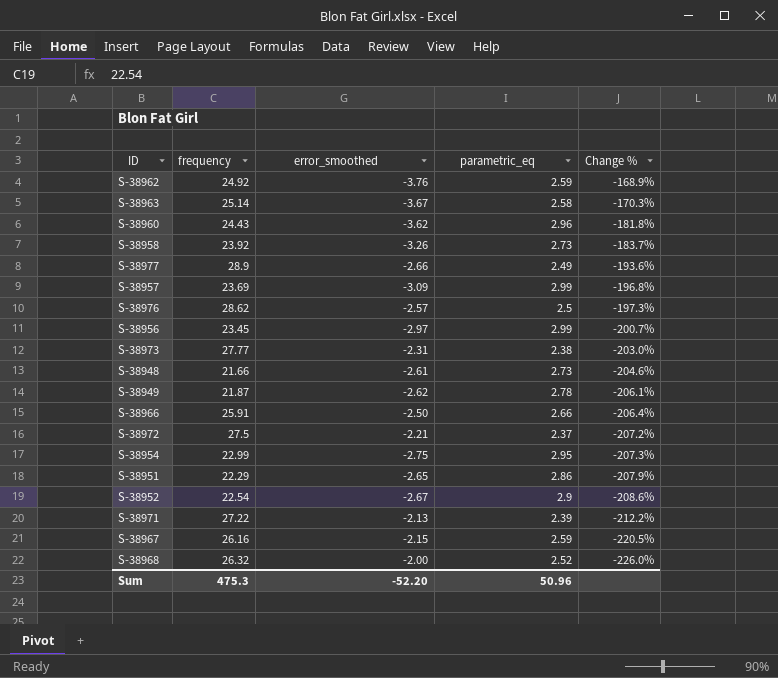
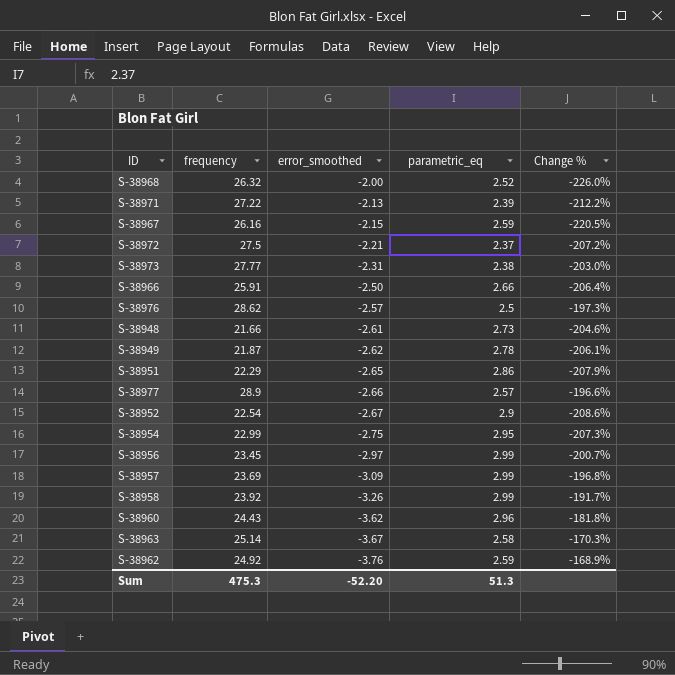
row order: Change % descending -> error_smoothed descending
S-38977 | parametric_eq: 2.49 -> 2.57
S-38977 | Change %: -193.6% -> -196.6%
S-38958 | parametric_eq: 2.73 -> 2.99
S-38958 | Change %: -183.7% -> -191.7%
Sum | parametric_eq: 50.96 -> 51.3

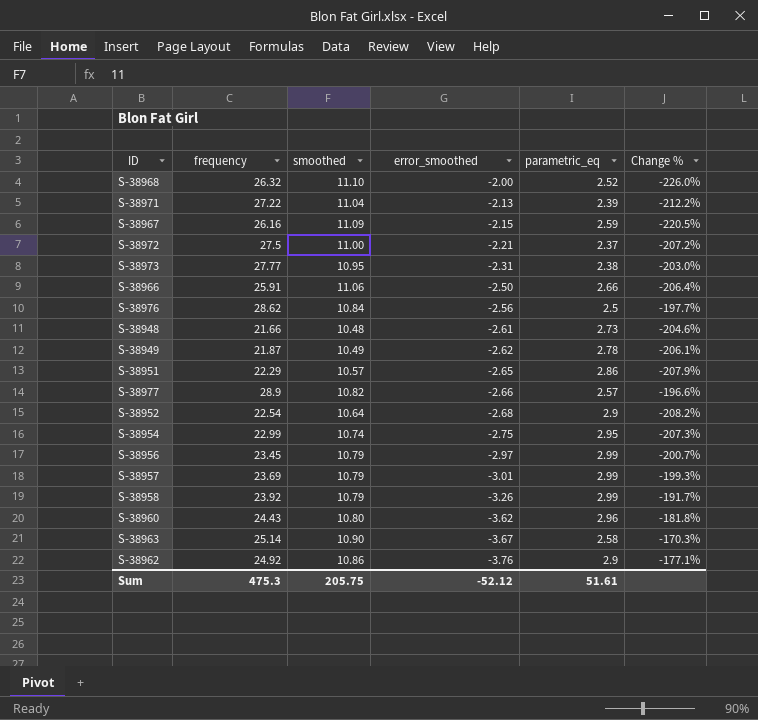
column smoothed | position: none -> 3
S-38976 | error_smoothed: -2.57 -> -2.56
S-38976 | Change %: -197.3% -> -197.7%
S-38952 | error_smoothed: -2.67 -> -2.68
S-38952 | Change %: -208.6% -> -208.2%
S-38957 | error_smoothed: -3.09 -> -3.01
S-38957 | Change %: -196.8% -> -199.3%
S-38962 | parametric_eq: 2.59 -> 2.9
S-38962 | Change %: -168.9% -> -177.1%
Sum | error_smoothed: -52.20 -> -52.12
Sum | parametric_eq: 51.3 -> 51.61

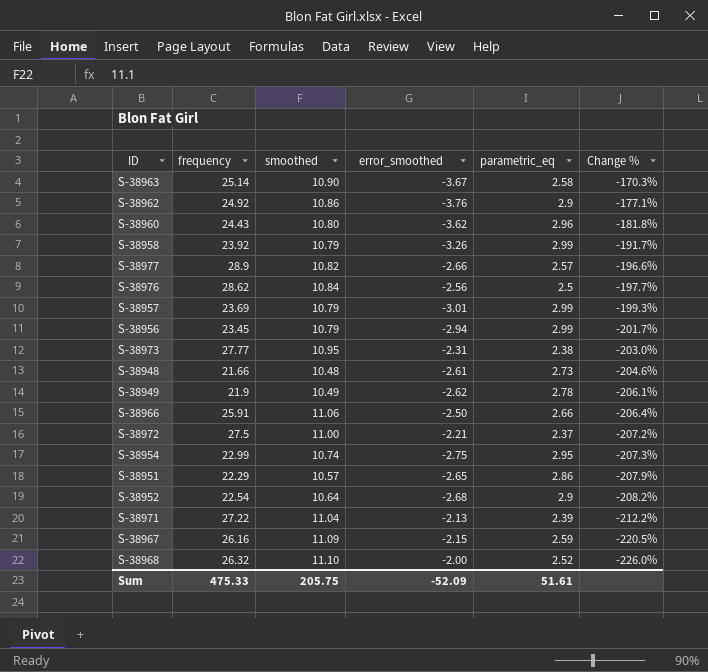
row order: error_smoothed descending -> Change % descending
S-38956 | error_smoothed: -2.97 -> -2.94
S-38956 | Change %: -200.7% -> -201.7%
S-38949 | frequency: 21.87 -> 21.9
Sum | frequency: 475.3 -> 475.33
Sum | error_smoothed: -52.12 -> -52.09

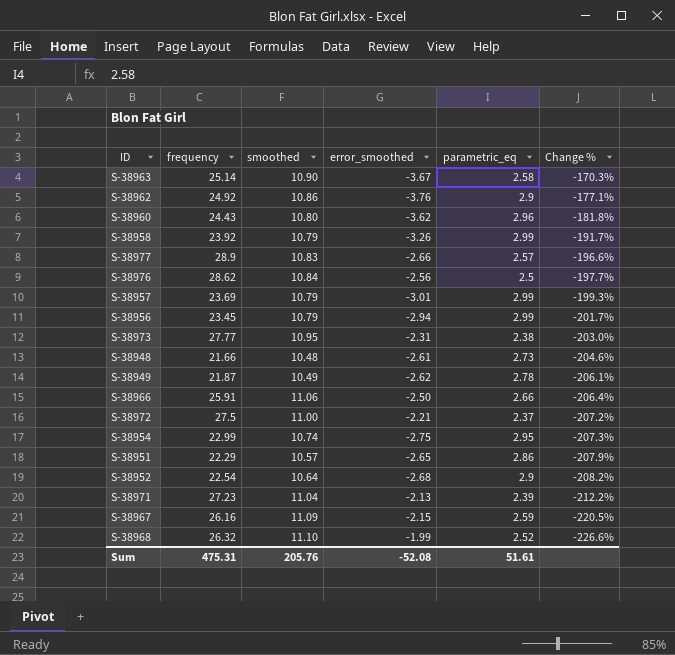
S-38977 | smoothed: 10.82 -> 10.83
S-38949 | frequency: 21.9 -> 21.87
S-38971 | frequency: 27.22 -> 27.23
S-38968 | error_smoothed: -2.00 -> -1.99
S-38968 | Change %: -226.0% -> -226.6%
Sum | frequency: 475.33 -> 475.31
Sum | smoothed: 205.75 -> 205.76
Sum | error_smoothed: -52.09 -> -52.08

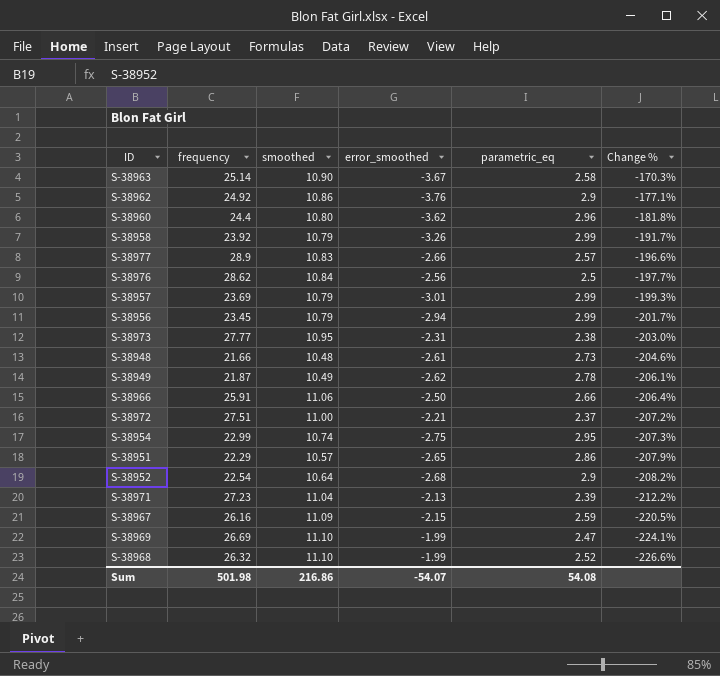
S-38960 | frequency: 24.43 -> 24.4
S-38972 | frequency: 27.5 -> 27.51
row S-38969: none -> 26.69 | 11.10 | -1.99 | 2.47 | -224.1%
Sum | frequency: 475.31 -> 501.98
Sum | smoothed: 205.76 -> 216.86
Sum | error_smoothed: -52.08 -> -54.07
Sum | parametric_eq: 51.61 -> 54.08

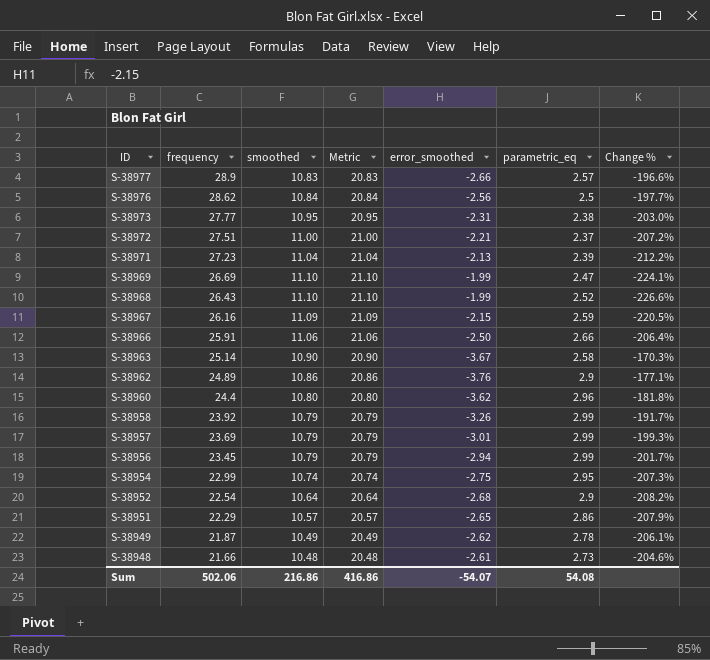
row order: Change % descending -> ID descending
column Metric | formula: none -> [smoothed] + 10
S-38968 | frequency: 26.32 -> 26.43
S-38962 | frequency: 24.92 -> 24.89
Sum | frequency: 501.98 -> 502.06

